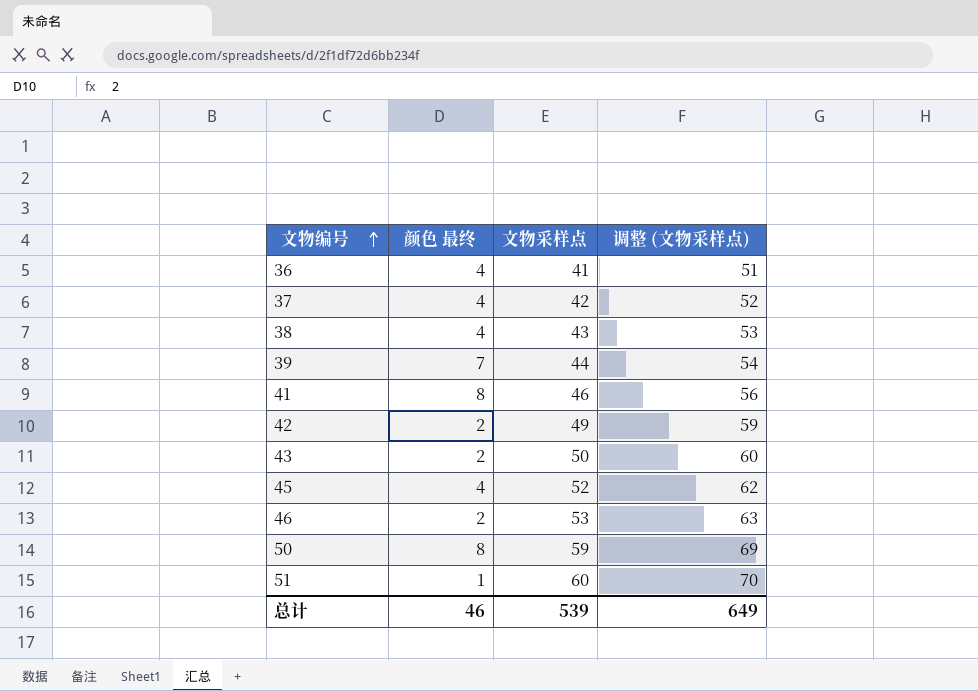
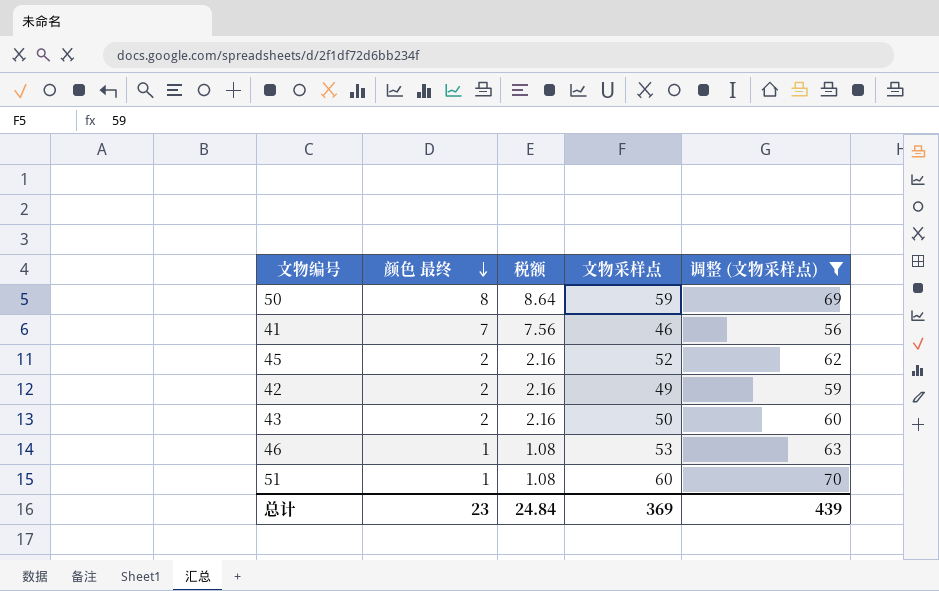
filter: none -> 调整 (文物采样点) >= 56
row order: 文物编号 ascending -> 颜色 最终 descending
column 税额 | formula: none -> [颜色 最终] * 1.08
41 | 颜色 最终: 8 -> 7
45 | 颜色 最终: 4 -> 2
46 | 颜色 最终: 2 -> 1
总计 | 颜色 最终: 46 -> 23
总计 | 文物采样点: 539 -> 369
总计 | 调整 (文物采样点): 649 -> 439

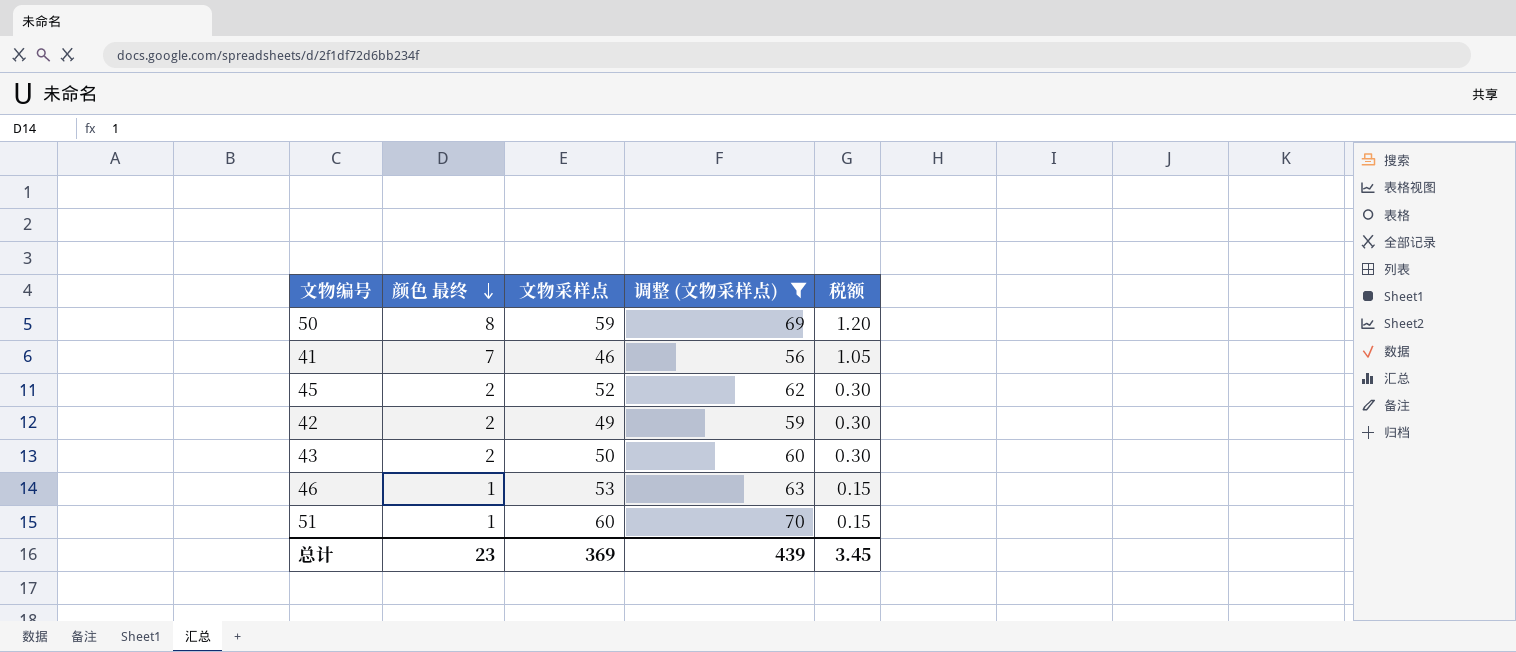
column 税额 | formula: [颜色 最终] * 1.08 -> [颜色 最终] * 0.15
column 税额 | position: 3 -> 5
总计 | 税额: 24.84 -> 3.45

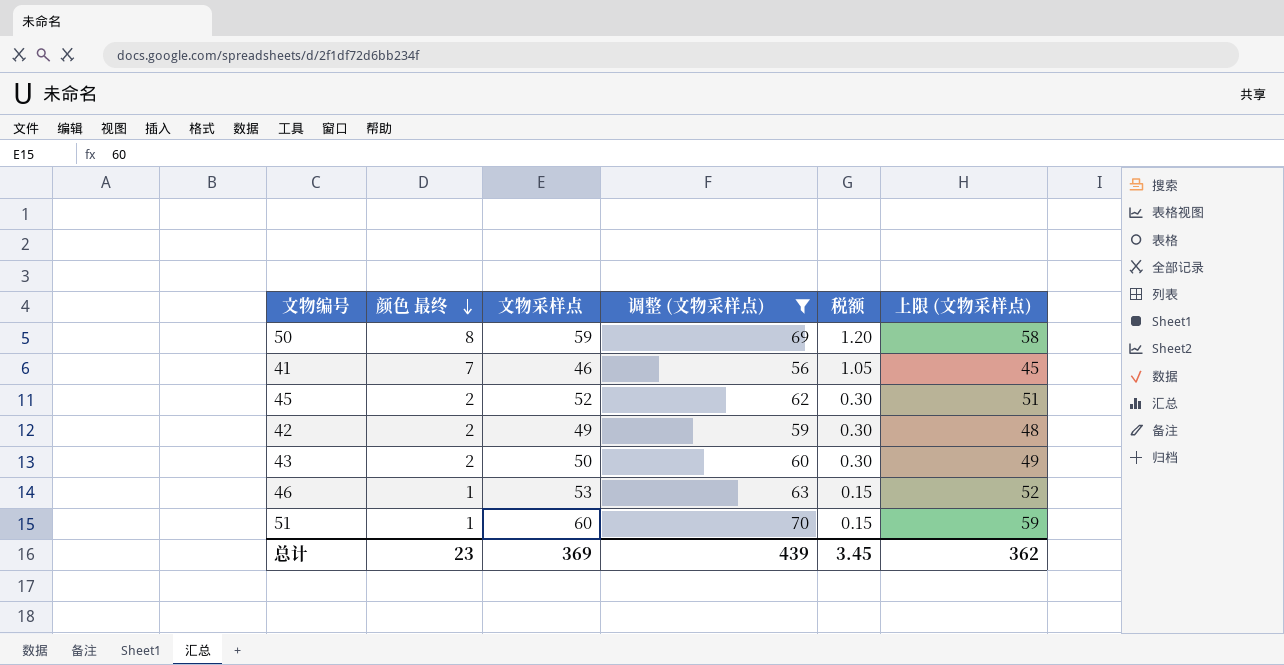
column 上限 (文物采样点) | formula: none -> [文物采样点] - 1

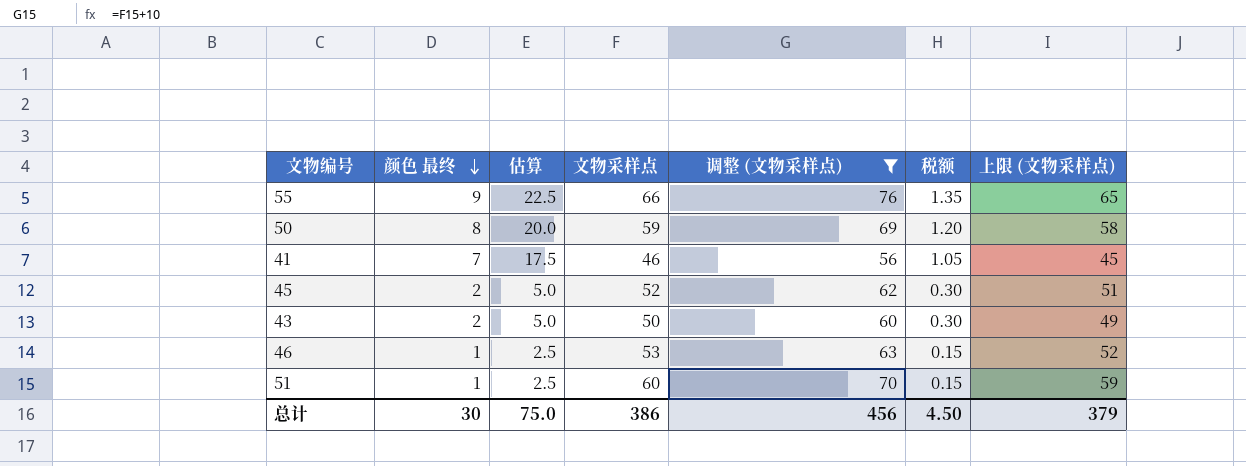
column 估算 | formula: none -> [颜色 最终] * 2.5
row 42: 2 | 49 | 59 | 0.30 | 48 -> none
row 55: none -> 9 | 22.5 | 66 | 76 | 1.35 | 65
总计 | 颜色 最终: 23 -> 30
总计 | 文物采样点: 369 -> 386
总计 | 调整 (文物采样点): 439 -> 456
总计 | 税额: 3.45 -> 4.50
总计 | 上限 (文物采样点): 362 -> 379

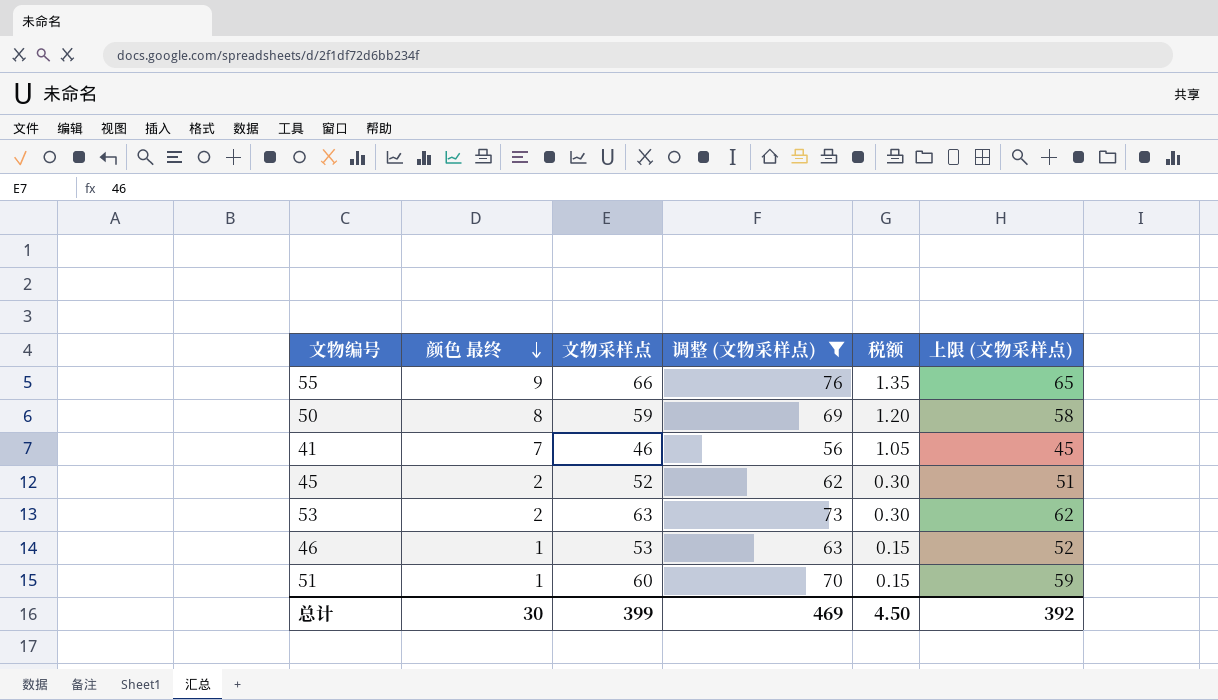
column 估算 | formula: [颜色 最终] * 2.5 -> none
row 43: 2 | 5.0 | 50 | 60 | 0.30 | 49 -> none
row 53: none -> 2 | 63 | 73 | 0.30 | 62
总计 | 文物采样点: 386 -> 399
总计 | 调整 (文物采样点): 456 -> 469
总计 | 上限 (文物采样点): 379 -> 392

